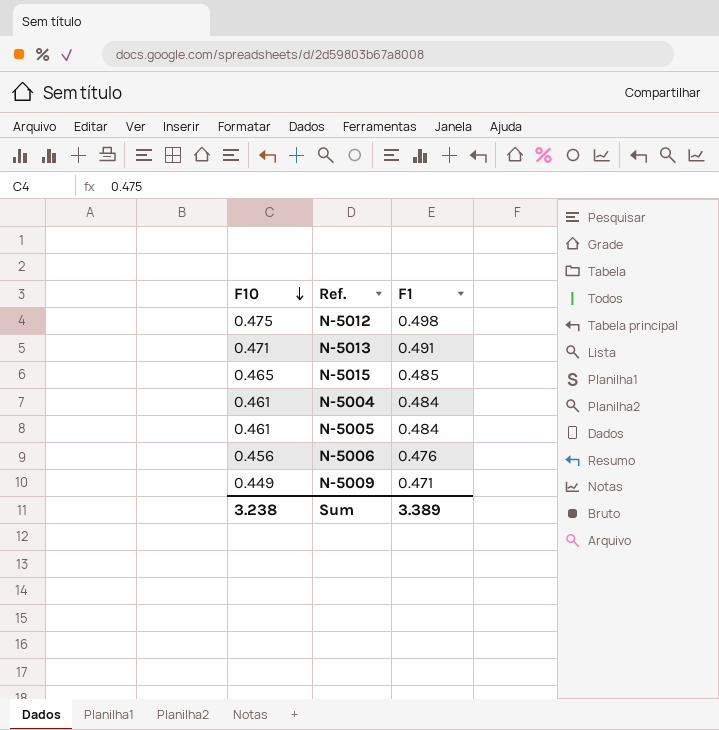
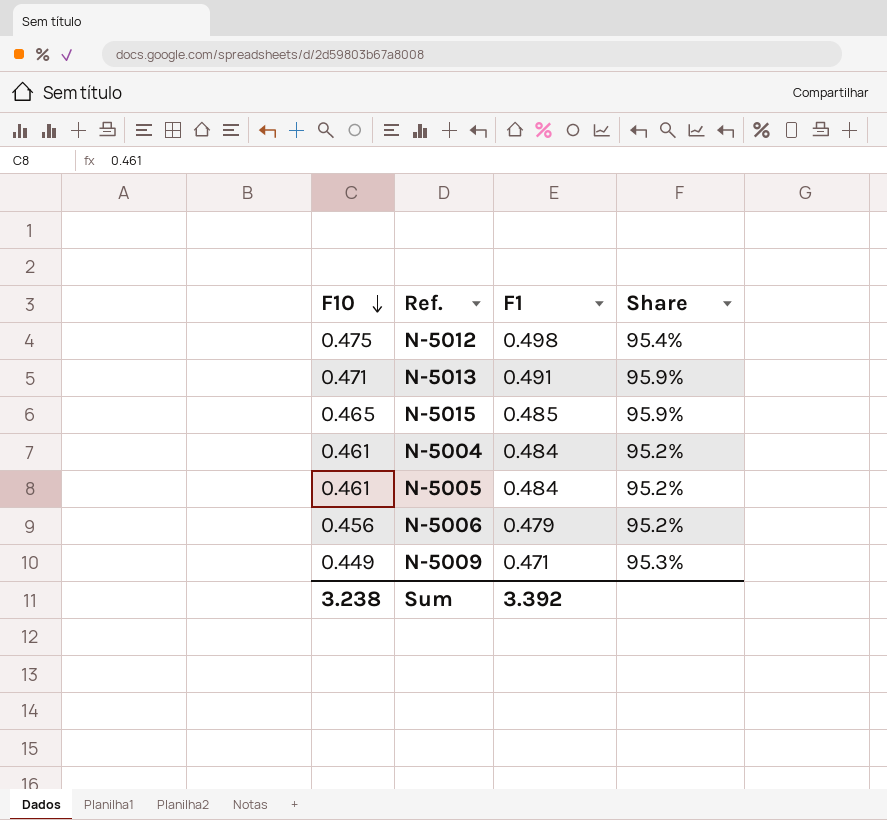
column Share | formula: none -> [F10] / [F1]
N-5006 | F1: 0.476 -> 0.479
Sum | F1: 3.389 -> 3.392

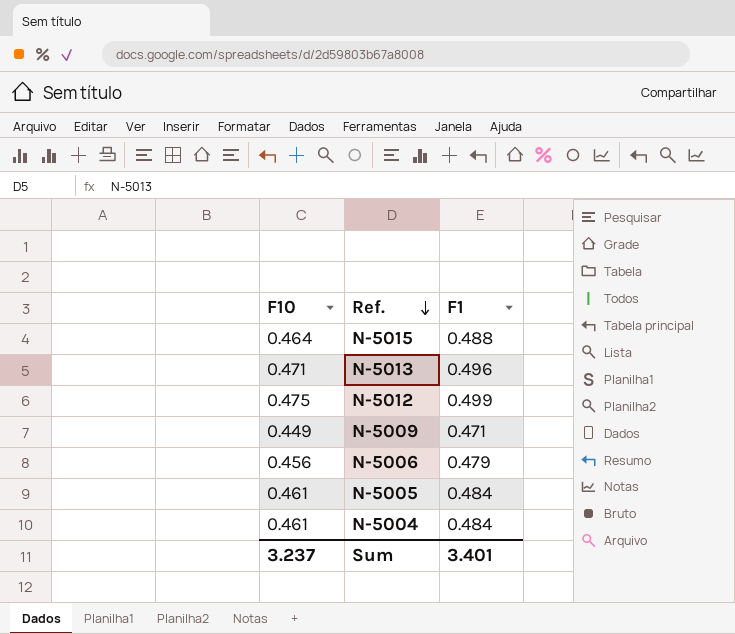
row order: F10 descending -> Ref. descending
column Share | formula: [F10] / [F1] -> none
N-5015 | F10: 0.465 -> 0.464
N-5015 | F1: 0.485 -> 0.488
N-5013 | F1: 0.491 -> 0.496
N-5012 | F1: 0.498 -> 0.499
Sum | F10: 3.238 -> 3.237
Sum | F1: 3.392 -> 3.401

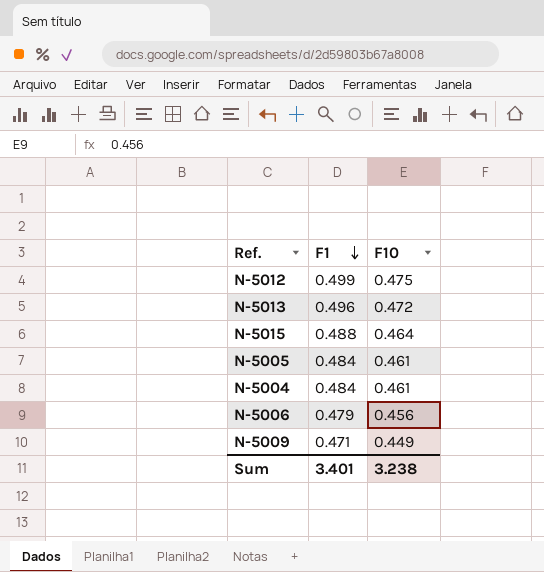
row order: Ref. descending -> F1 descending
column F10 | position: 1 -> 3
N-5013 | F10: 0.471 -> 0.472
Sum | F10: 3.237 -> 3.238

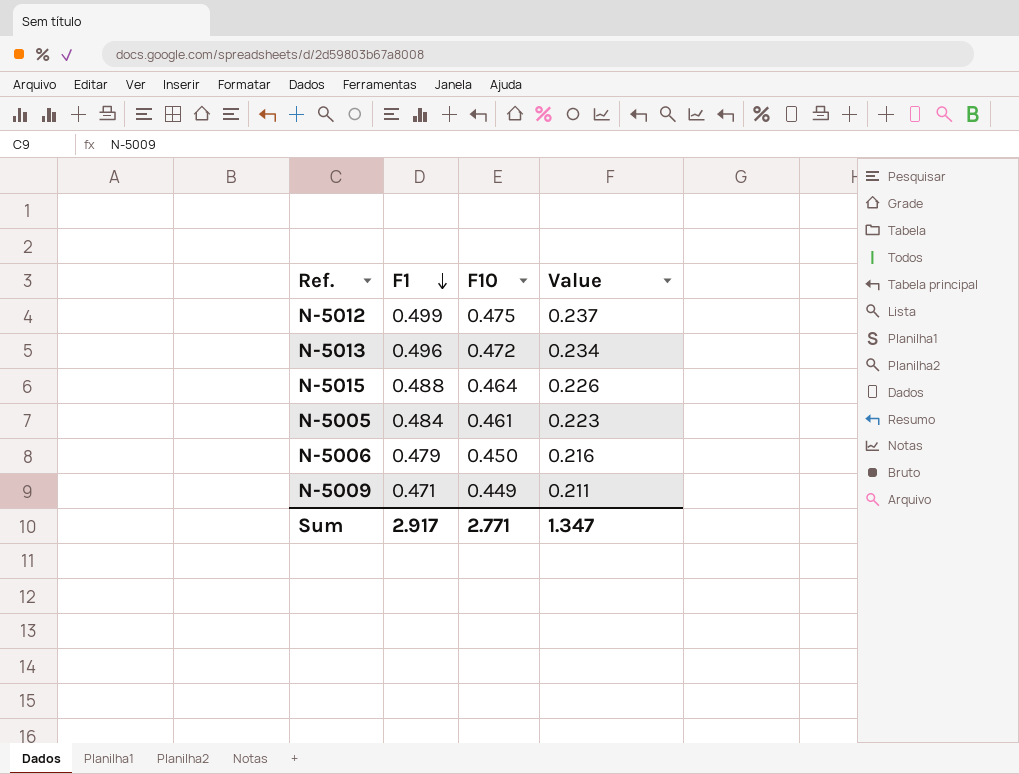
column Value | formula: none -> [F1] * [F10]
row N-5004: 0.484 | 0.461 -> none
N-5006 | F10: 0.456 -> 0.450
Sum | F1: 3.401 -> 2.917
Sum | F10: 3.238 -> 2.771

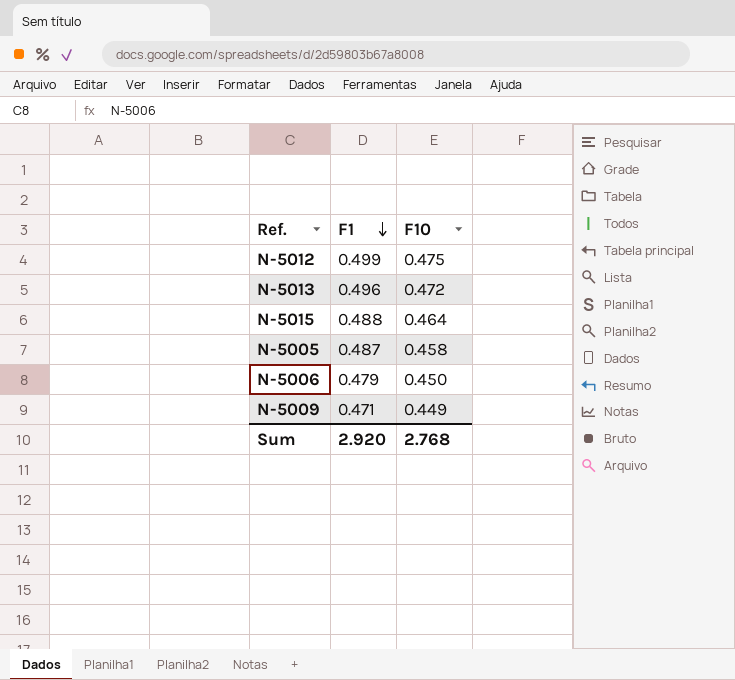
column Value | formula: [F1] * [F10] -> none
N-5005 | F1: 0.484 -> 0.487
N-5005 | F10: 0.461 -> 0.458
Sum | F1: 2.917 -> 2.920
Sum | F10: 2.771 -> 2.768

